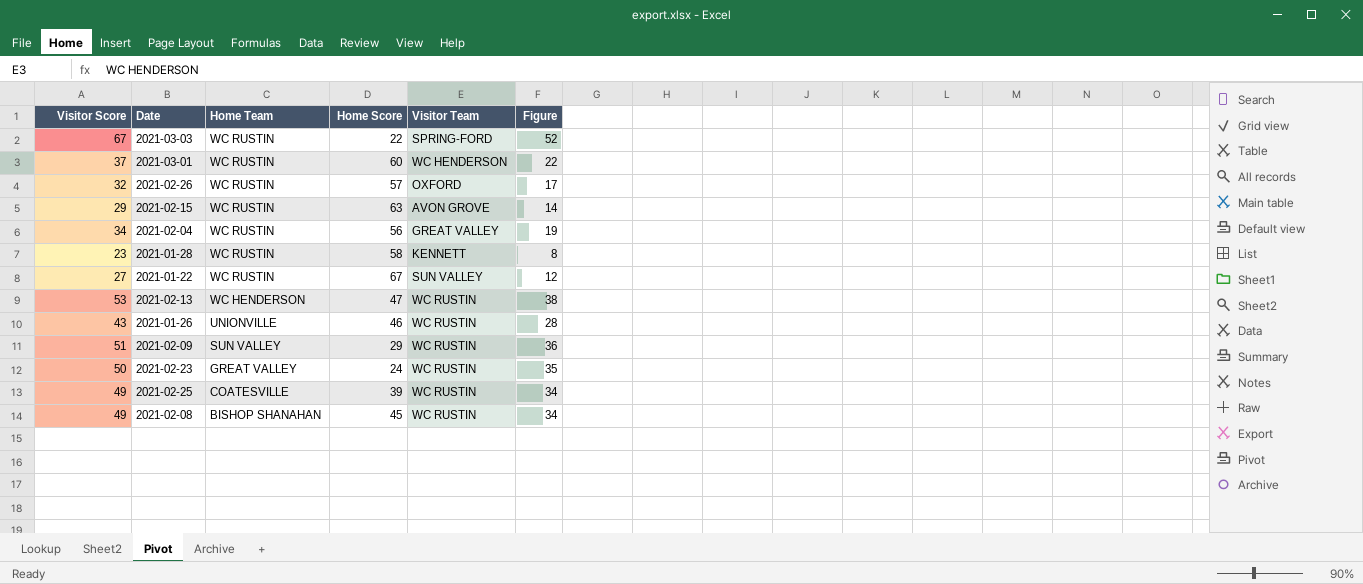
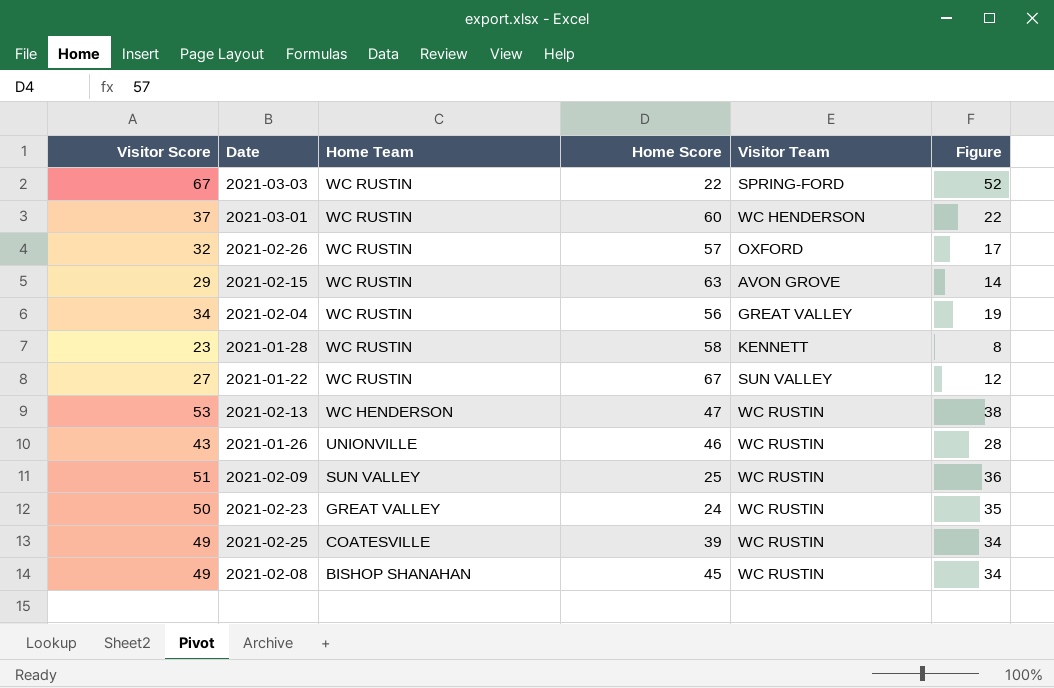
2021-02-09 | Home Score: 29 -> 25

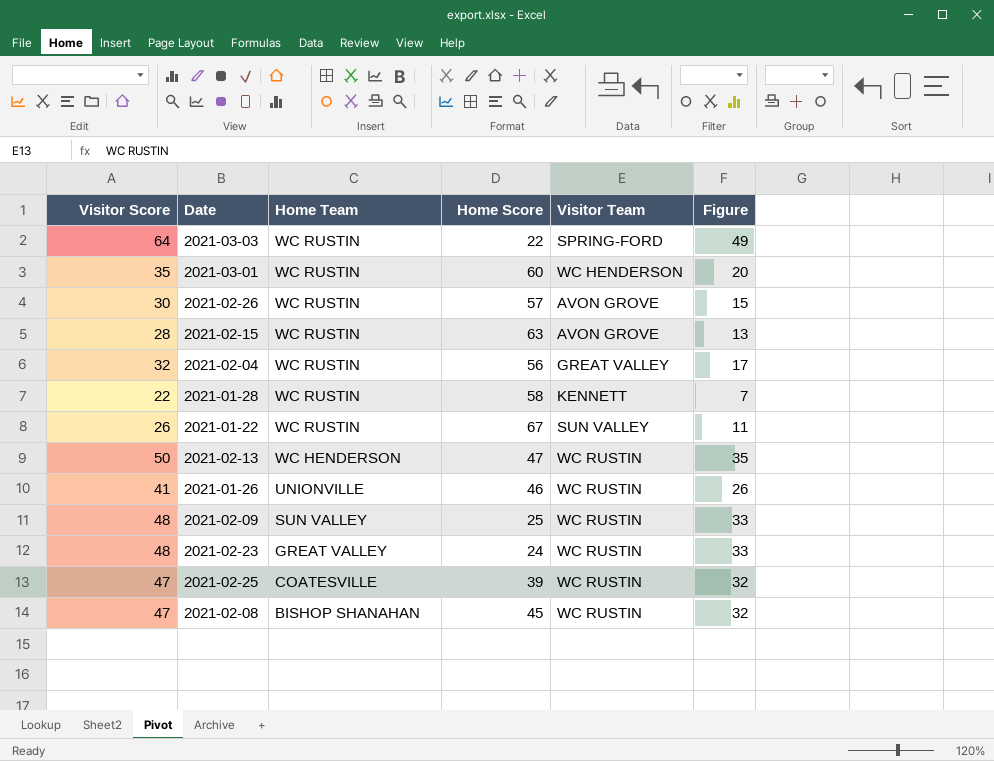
2021-03-03 | Visitor Score: 67 -> 64
2021-03-03 | Figure: 52 -> 49
2021-03-01 | Visitor Score: 37 -> 35
2021-03-01 | Figure: 22 -> 20
2021-02-26 | Visitor Score: 32 -> 30
2021-02-26 | Visitor Team: OXFORD -> AVON GROVE
2021-02-26 | Figure: 17 -> 15
2021-02-15 | Visitor Score: 29 -> 28
2021-02-15 | Figure: 14 -> 13
2021-02-04 | Visitor Score: 34 -> 32
2021-02-04 | Figure: 19 -> 17
2021-01-28 | Visitor Score: 23 -> 22
2021-01-28 | Figure: 8 -> 7
2021-01-22 | Visitor Score: 27 -> 26
2021-01-22 | Figure: 12 -> 11
2021-02-13 | Visitor Score: 53 -> 50
2021-02-13 | Figure: 38 -> 35
2021-01-26 | Visitor Score: 43 -> 41
2021-01-26 | Figure: 28 -> 26
2021-02-09 | Visitor Score: 51 -> 48
2021-02-09 | Figure: 36 -> 33
2021-02-23 | Visitor Score: 50 -> 48
2021-02-23 | Figure: 35 -> 33
2021-02-25 | Visitor Score: 49 -> 47
2021-02-25 | Figure: 34 -> 32
2021-02-08 | Visitor Score: 49 -> 47
2021-02-08 | Figure: 34 -> 32

